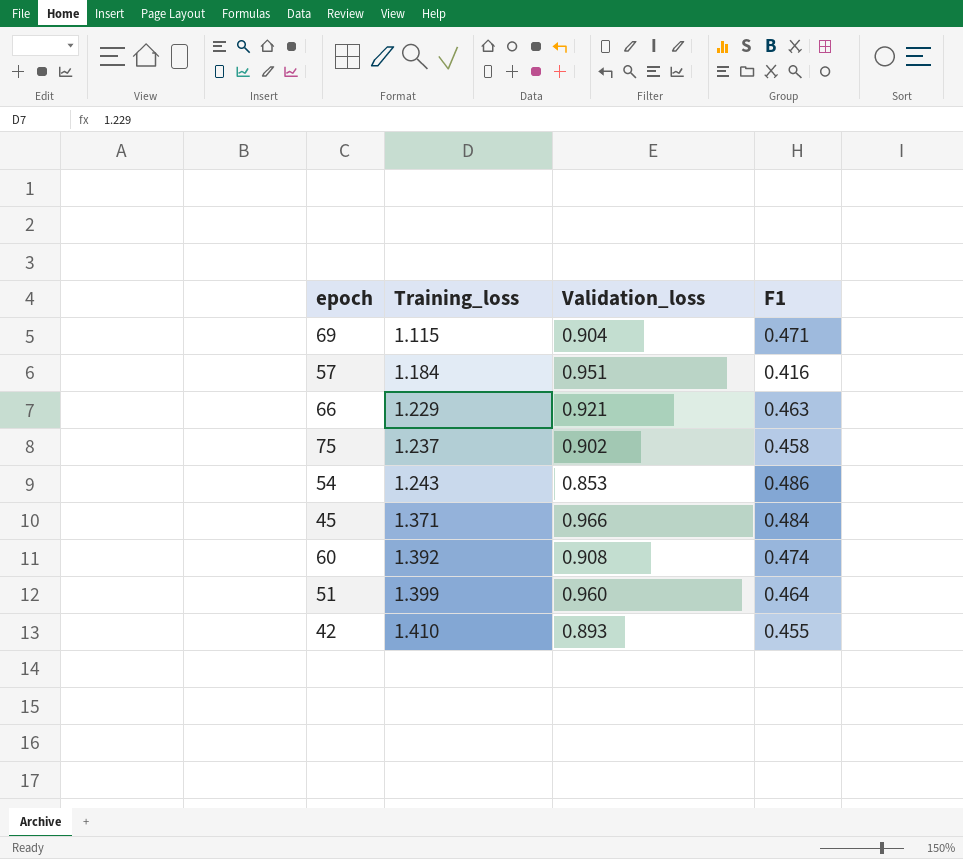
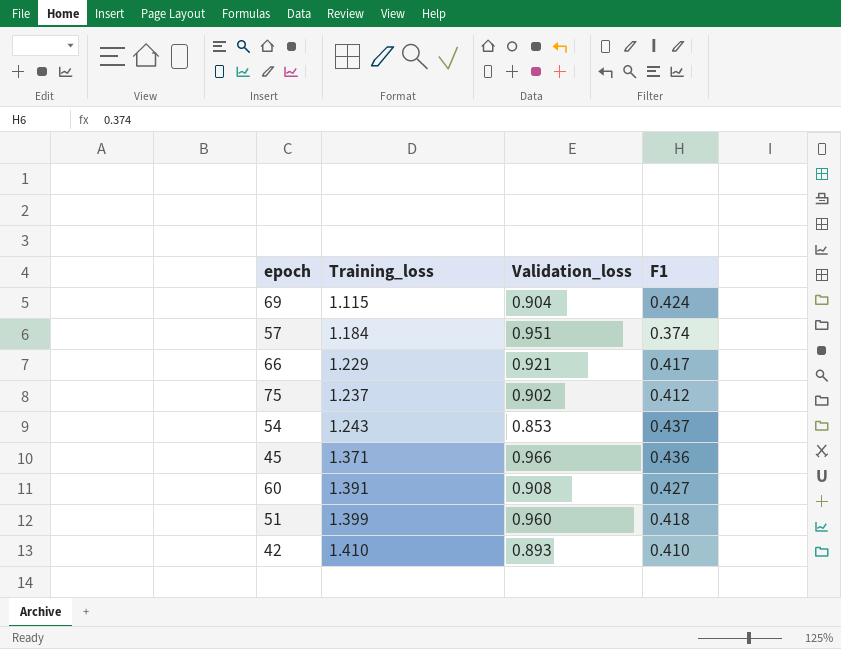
69 | F1: 0.471 -> 0.424
57 | F1: 0.416 -> 0.374
66 | F1: 0.463 -> 0.417
75 | F1: 0.458 -> 0.412
54 | F1: 0.486 -> 0.437
45 | F1: 0.484 -> 0.436
60 | Training_loss: 1.392 -> 1.391
60 | F1: 0.474 -> 0.427
51 | F1: 0.464 -> 0.418
42 | F1: 0.455 -> 0.410

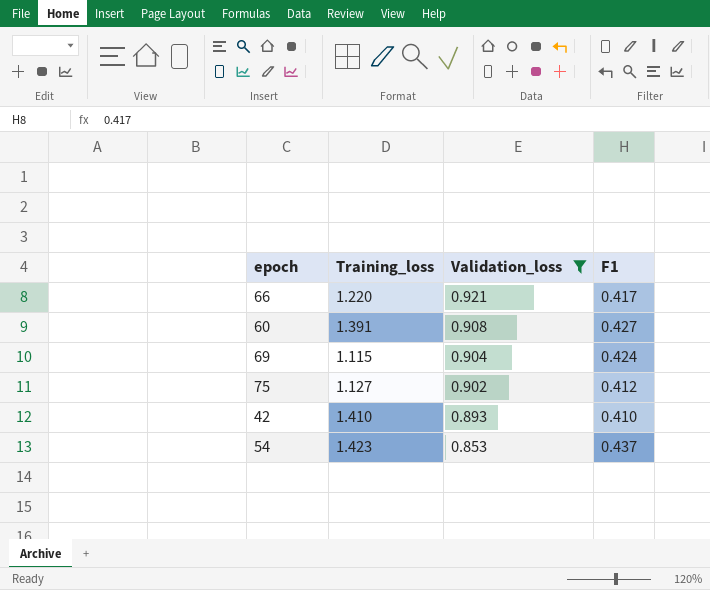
filter: none -> Validation_loss <= 0.921
row order: Training_loss ascending -> Validation_loss descending
66 | Training_loss: 1.229 -> 1.220
75 | Training_loss: 1.237 -> 1.127
54 | Training_loss: 1.243 -> 1.423

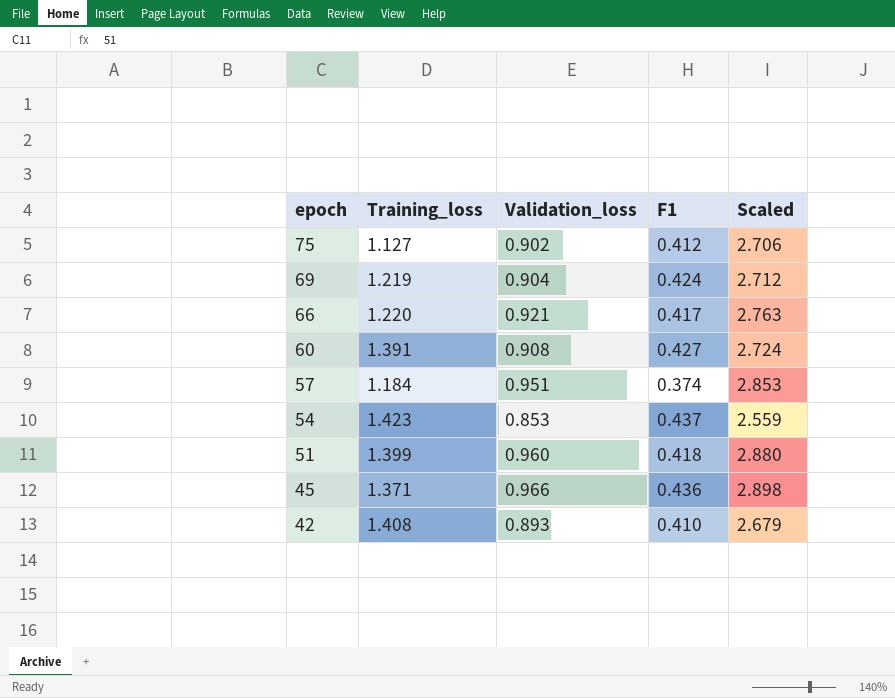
filter: Validation_loss <= 0.921 -> none
row order: Validation_loss descending -> epoch descending
column Scaled | formula: none -> [Validation_loss] * 3
69 | Training_loss: 1.115 -> 1.219
42 | Training_loss: 1.410 -> 1.408

